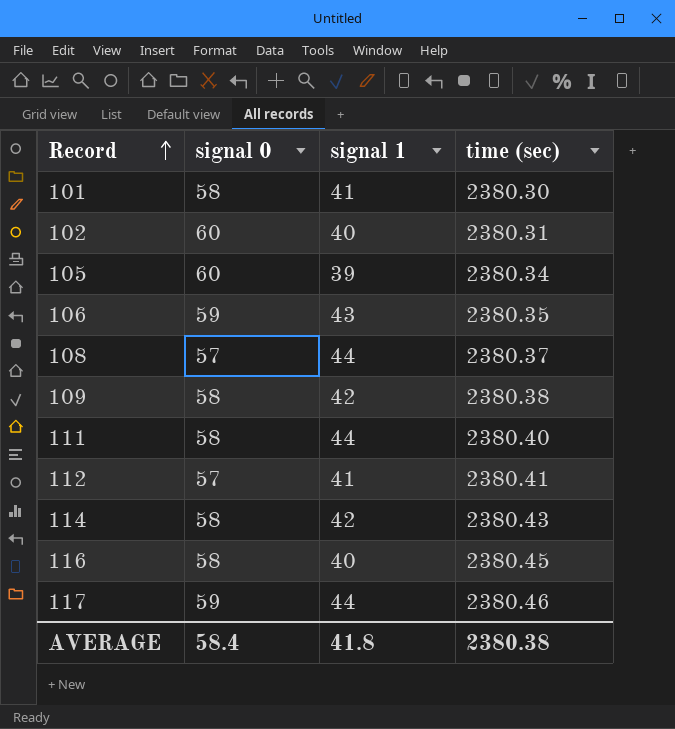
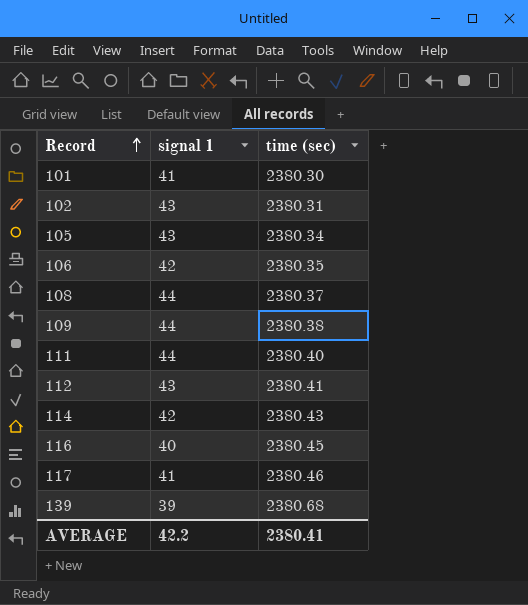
column signal 0 | position: 2 -> none
102 | signal 1: 40 -> 43
105 | signal 1: 39 -> 43
106 | signal 1: 43 -> 42
109 | signal 1: 42 -> 44
112 | signal 1: 41 -> 43
117 | signal 1: 44 -> 41
row 139: none -> 39 | 2380.68
AVERAGE | signal 1: 41.8 -> 42.2
AVERAGE | time (sec): 2380.38 -> 2380.41

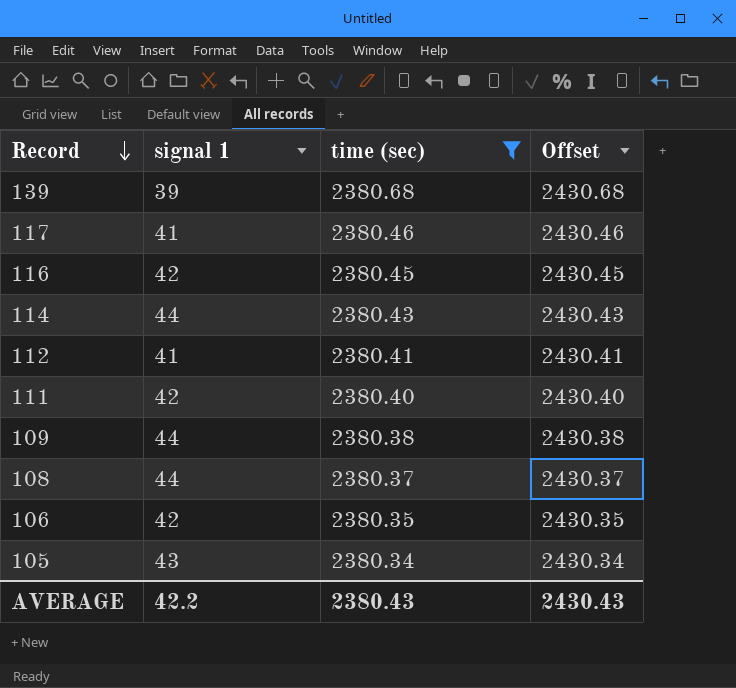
filter: none -> time (sec) >= 2380.34
row order: Record ascending -> Record descending
column Offset | formula: none -> [time (sec)] + 50
116 | signal 1: 40 -> 42
114 | signal 1: 42 -> 44
112 | signal 1: 43 -> 41
111 | signal 1: 44 -> 42
AVERAGE | time (sec): 2380.41 -> 2380.43

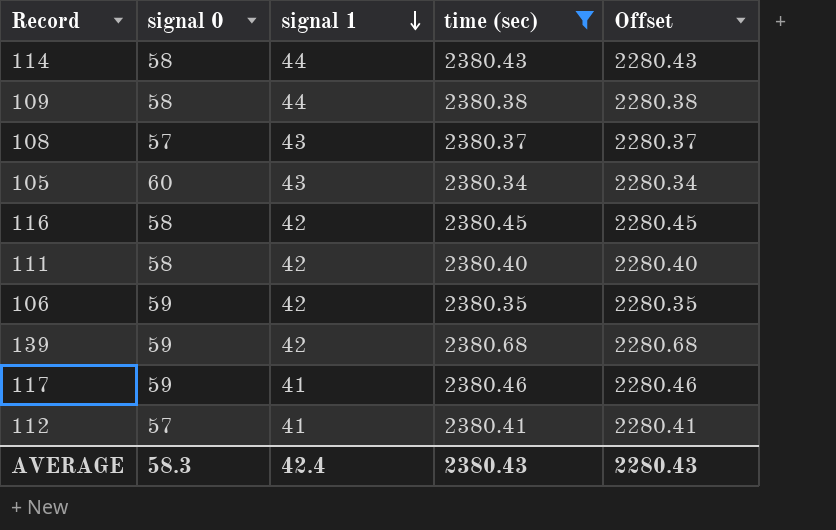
row order: Record descending -> signal 1 descending
column signal 0 | position: none -> 2
column Offset | formula: [time (sec)] + 50 -> [time (sec)] - 100
108 | signal 1: 44 -> 43
139 | signal 1: 39 -> 42
AVERAGE | signal 1: 42.2 -> 42.4
AVERAGE | Offset: 2430.43 -> 2280.43

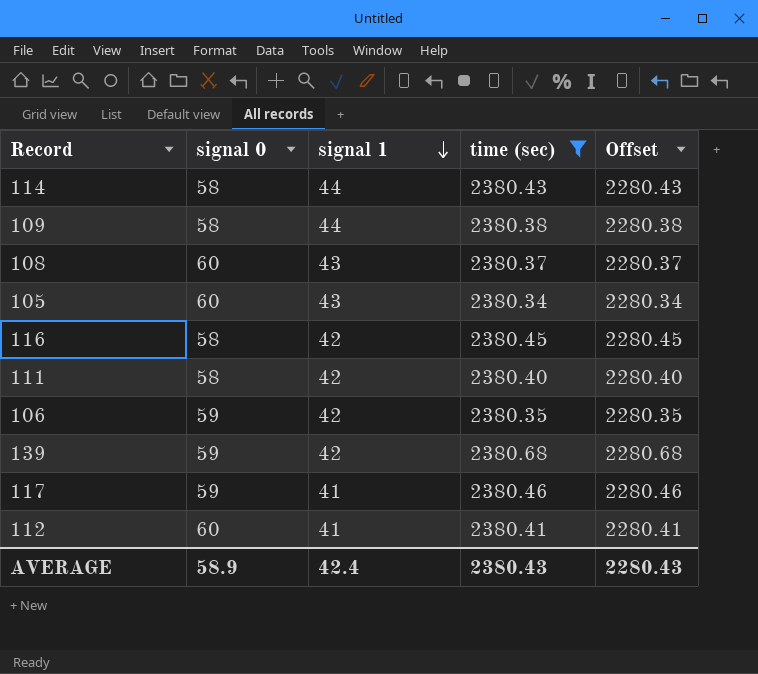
108 | signal 0: 57 -> 60
112 | signal 0: 57 -> 60
AVERAGE | signal 0: 58.3 -> 58.9

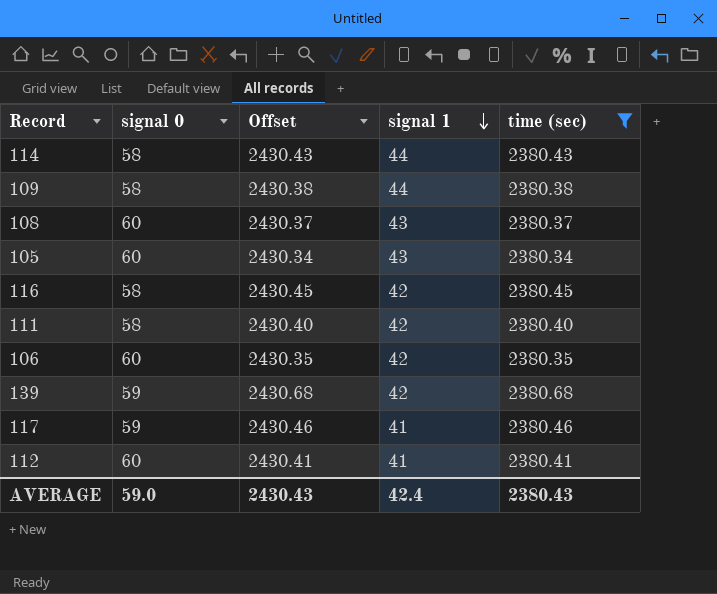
column Offset | formula: [time (sec)] - 100 -> [time (sec)] + 50
column Offset | position: 5 -> 3
106 | signal 0: 59 -> 60
AVERAGE | signal 0: 58.9 -> 59.0
AVERAGE | Offset: 2280.43 -> 2430.43

